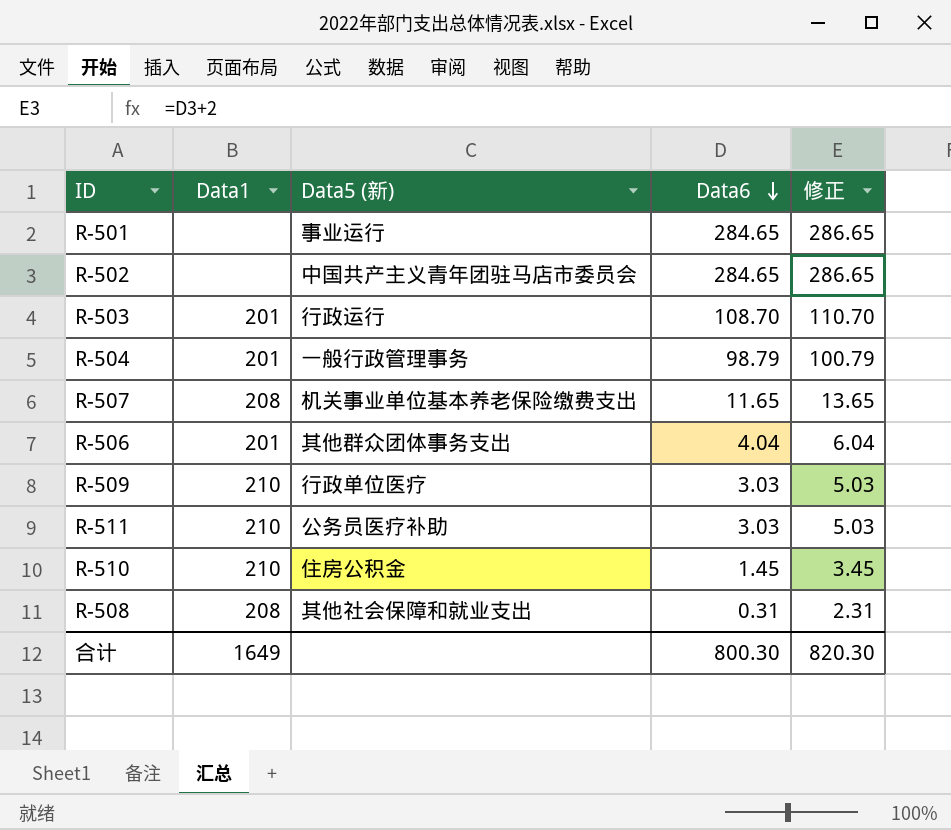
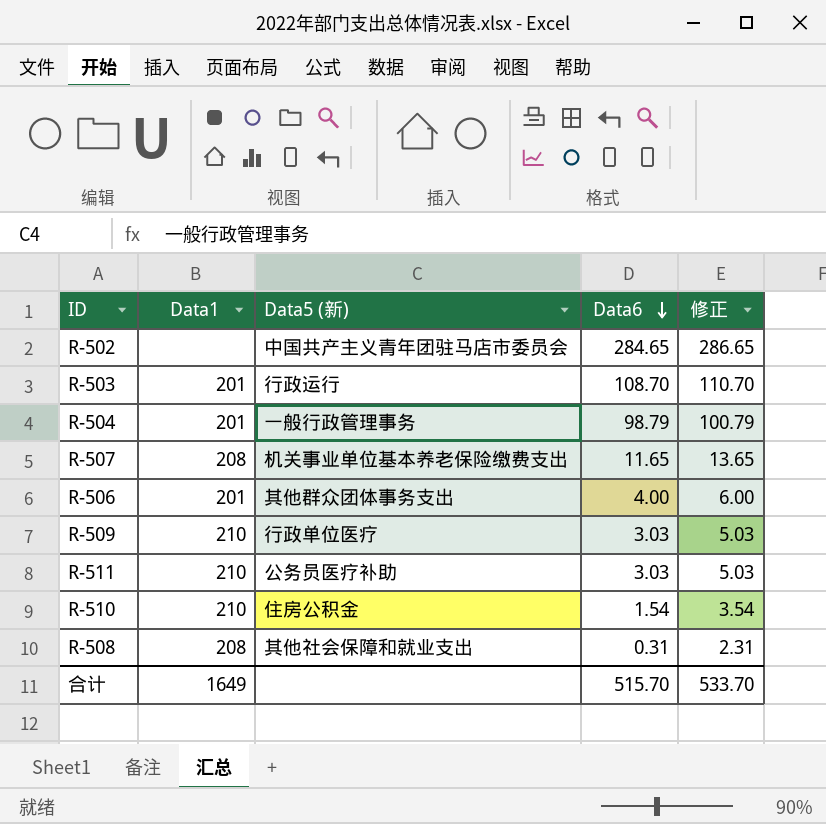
row R-501: none | 事业运行 | 284.65 | 286.65 -> none
R-506 | Data6: 4.04 -> 4.00
R-506 | 修正: 6.04 -> 6.00
R-510 | Data6: 1.45 -> 1.54
R-510 | 修正: 3.45 -> 3.54
合计 | Data6: 800.30 -> 515.70
合计 | 修正: 820.30 -> 533.70

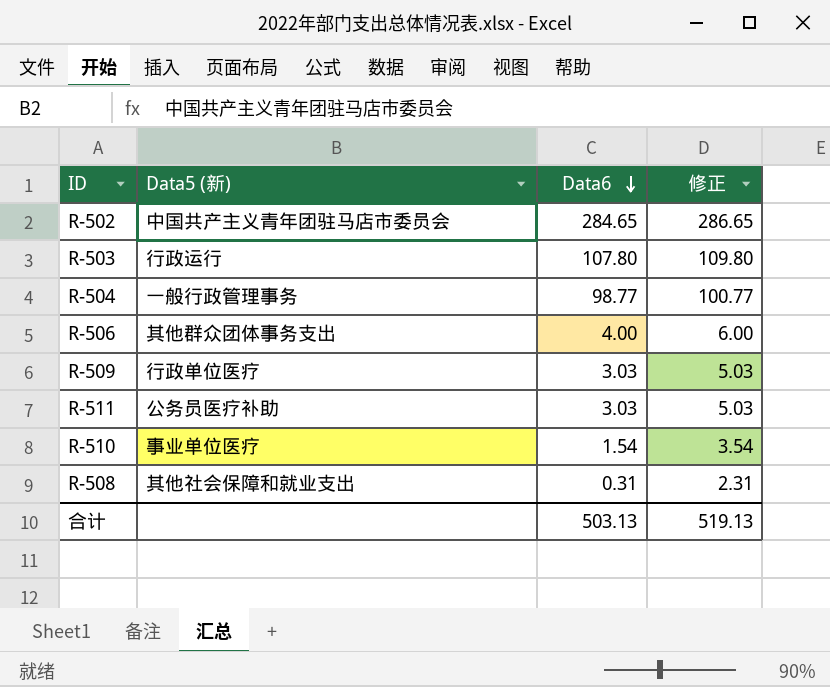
column Data1 | position: 2 -> none
row R-507: 208 | 机关事业单位基本养老保险缴费支出 | 11.65 | 13.65 -> none
R-503 | Data6: 108.70 -> 107.80
R-503 | 修正: 110.70 -> 109.80
R-504 | Data6: 98.79 -> 98.77
R-504 | 修正: 100.79 -> 100.77
R-510 | Data5 (新): 住房公积金 -> 事业单位医疗
合计 | Data6: 515.70 -> 503.13
合计 | 修正: 533.70 -> 519.13

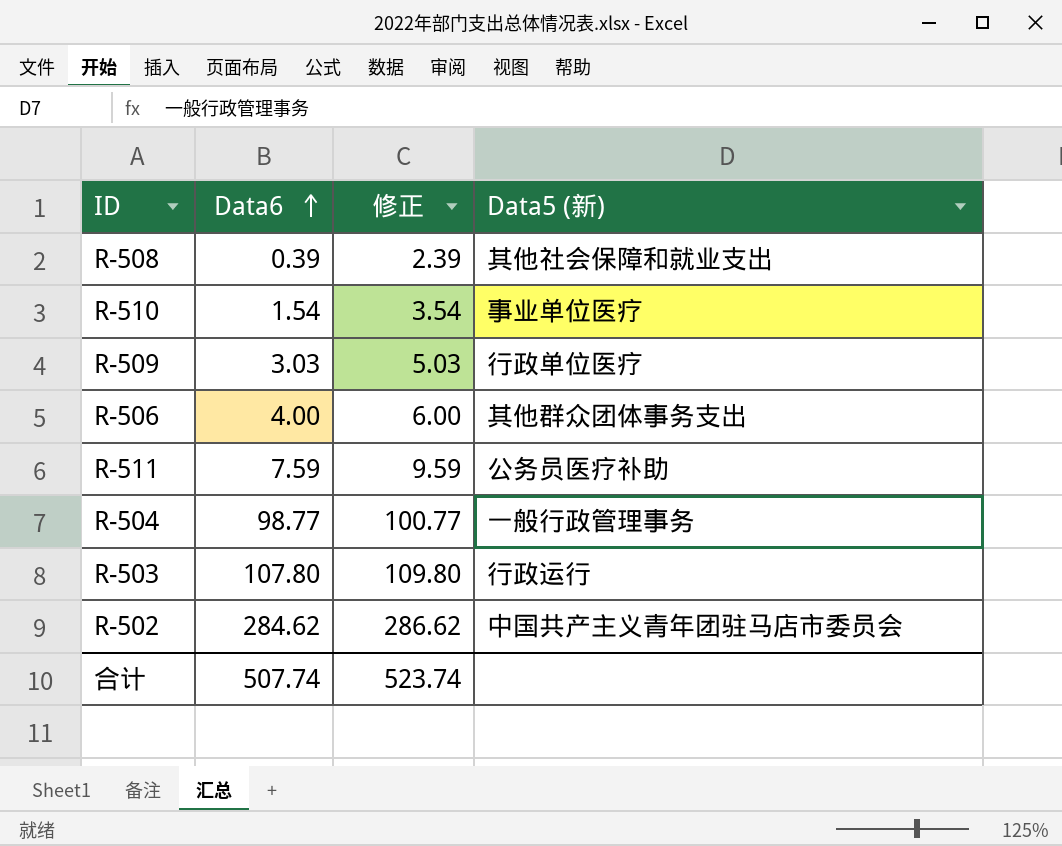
row order: Data6 descending -> Data6 ascending
column Data5 (新) | position: 2 -> 4
R-508 | Data6: 0.31 -> 0.39
R-508 | 修正: 2.31 -> 2.39
R-511 | Data6: 3.03 -> 7.59
R-511 | 修正: 5.03 -> 9.59
R-502 | Data6: 284.65 -> 284.62
R-502 | 修正: 286.65 -> 286.62
合计 | Data6: 503.13 -> 507.74
合计 | 修正: 519.13 -> 523.74

